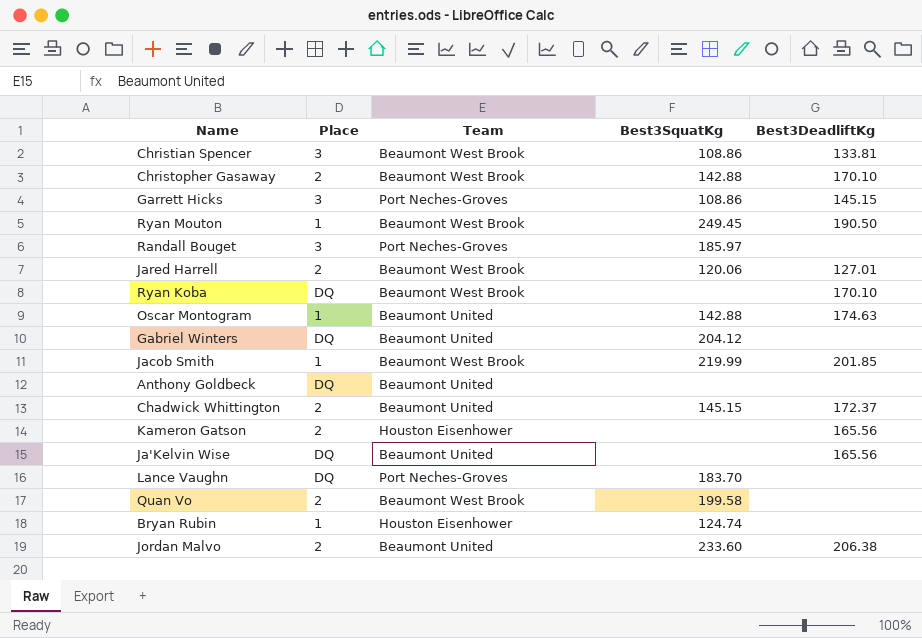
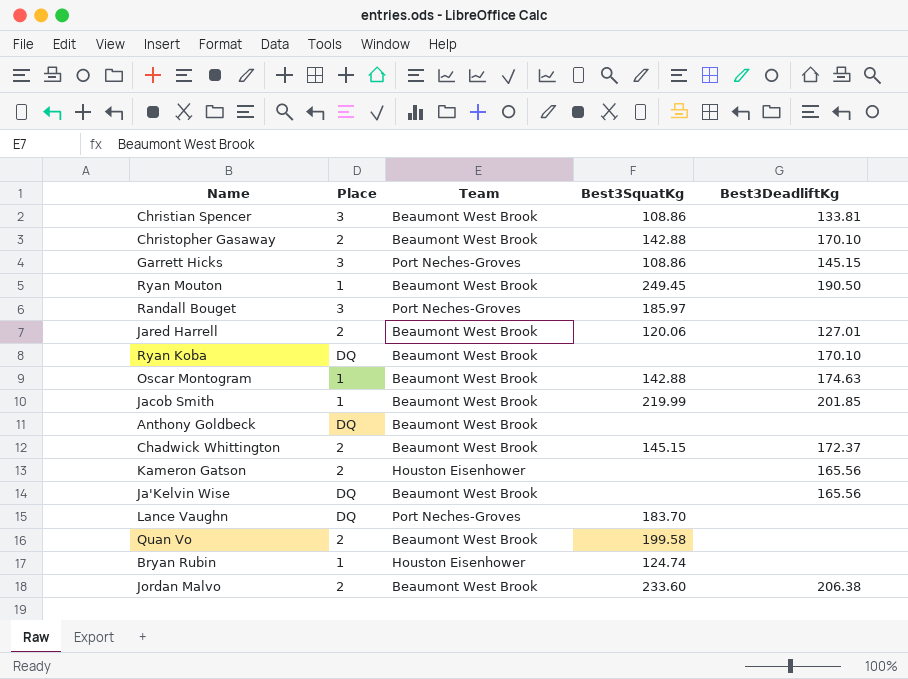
row Gabriel Winters: DQ | Beaumont United | 204.12 | none -> none
Oscar Montogram | Team: Beaumont United -> Beaumont West Brook
Anthony Goldbeck | Team: Beaumont United -> Beaumont West Brook
Chadwick Whittington | Team: Beaumont United -> Beaumont West Brook
Ja'Kelvin Wise | Team: Beaumont United -> Beaumont West Brook
Jordan Malvo | Team: Beaumont United -> Beaumont West Brook

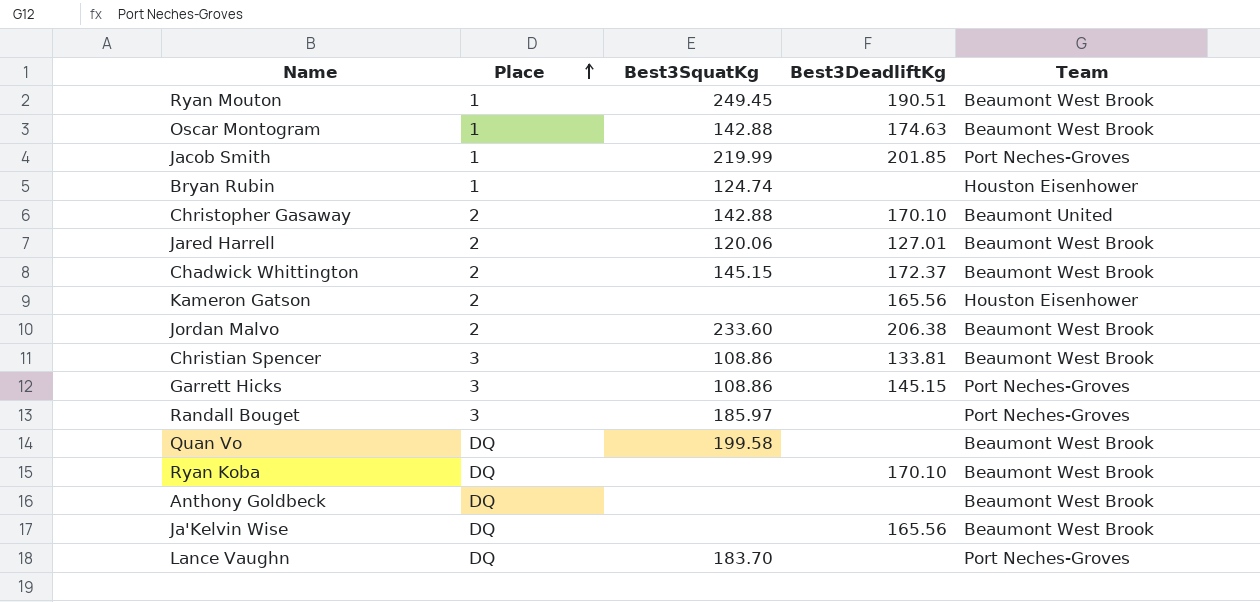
row order: none -> Place ascending
column Team | position: 3 -> 5
Ryan Mouton | Best3DeadliftKg: 190.50 -> 190.51
Jacob Smith | Team: Beaumont West Brook -> Port Neches-Groves
Christopher Gasaway | Team: Beaumont West Brook -> Beaumont United
Quan Vo | Place: 2 -> DQ

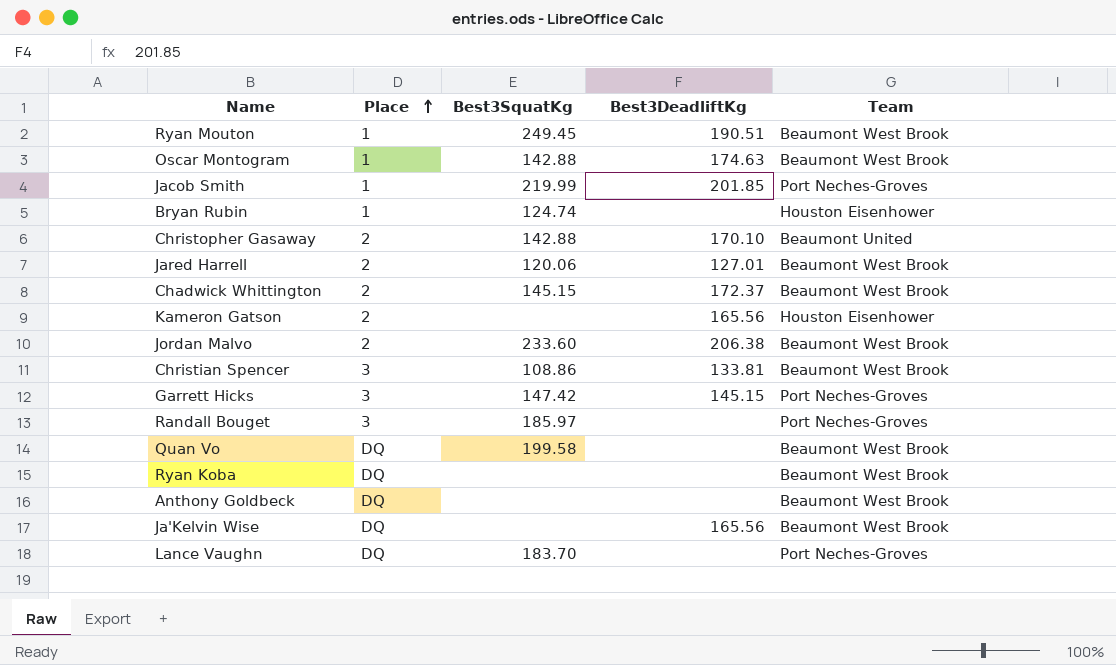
Garrett Hicks | Best3SquatKg: 108.86 -> 147.42
Ryan Koba | Best3DeadliftKg: 170.10 -> none

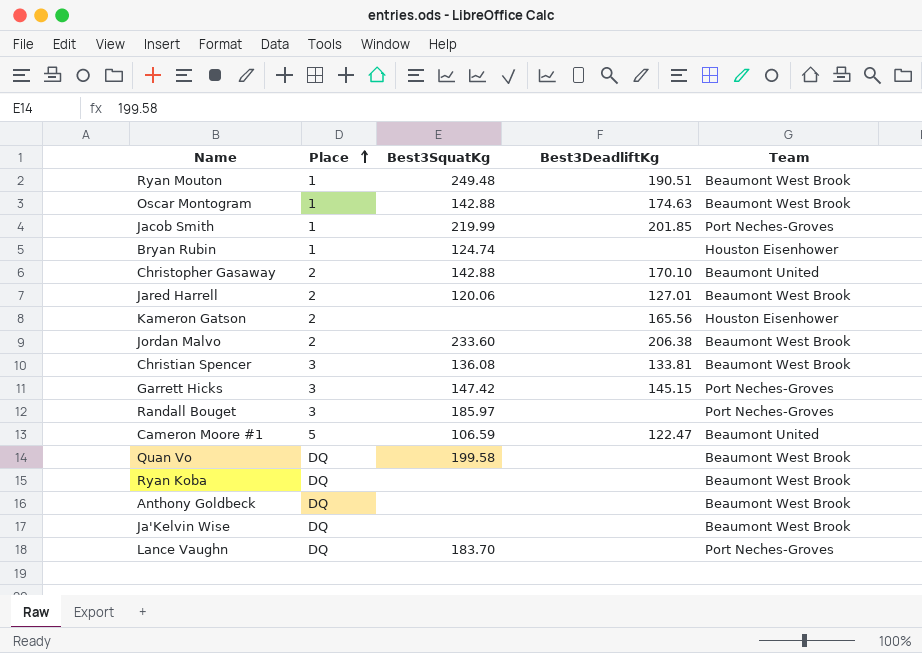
row Chadwick Whittington: 2 | 145.15 | 172.37 | Beaumont West Brook -> none
Ryan Mouton | Best3SquatKg: 249.45 -> 249.48
Christian Spencer | Best3SquatKg: 108.86 -> 136.08
row Cameron Moore #1: none -> 5 | 106.59 | 122.47 | Beaumont United
Ja'Kelvin Wise | Best3DeadliftKg: 165.56 -> none

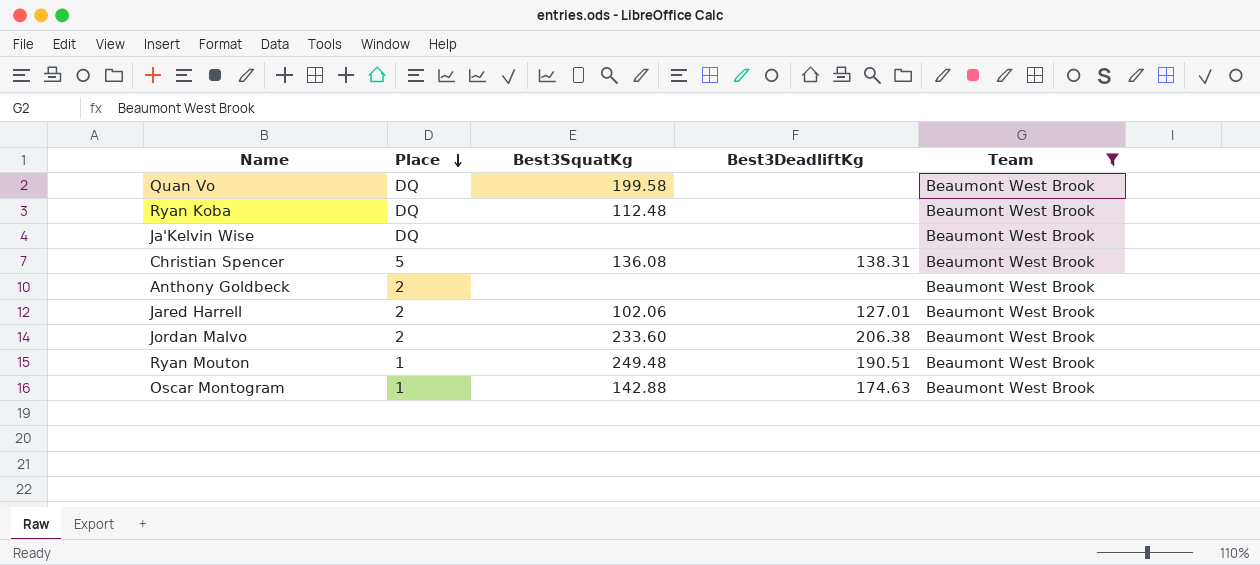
filter: none -> Team = Beaumont West Brook
row order: Place ascending -> Place descending
Ryan Koba | Best3SquatKg: none -> 112.48
Christian Spencer | Place: 3 -> 5
Christian Spencer | Best3DeadliftKg: 133.81 -> 138.31
Anthony Goldbeck | Place: DQ -> 2
Jared Harrell | Best3SquatKg: 120.06 -> 102.06

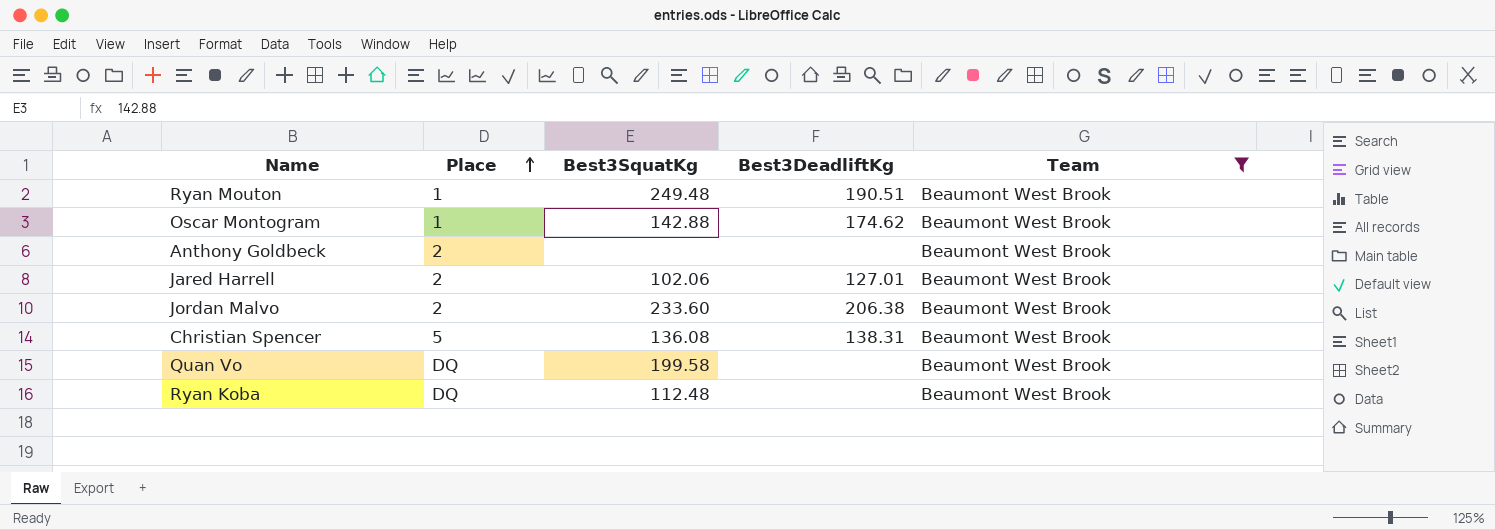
row order: Place descending -> Place ascending
row Ja'Kelvin Wise: DQ | none | none | Beaumont West Brook -> none
Oscar Montogram | Best3DeadliftKg: 174.63 -> 174.62

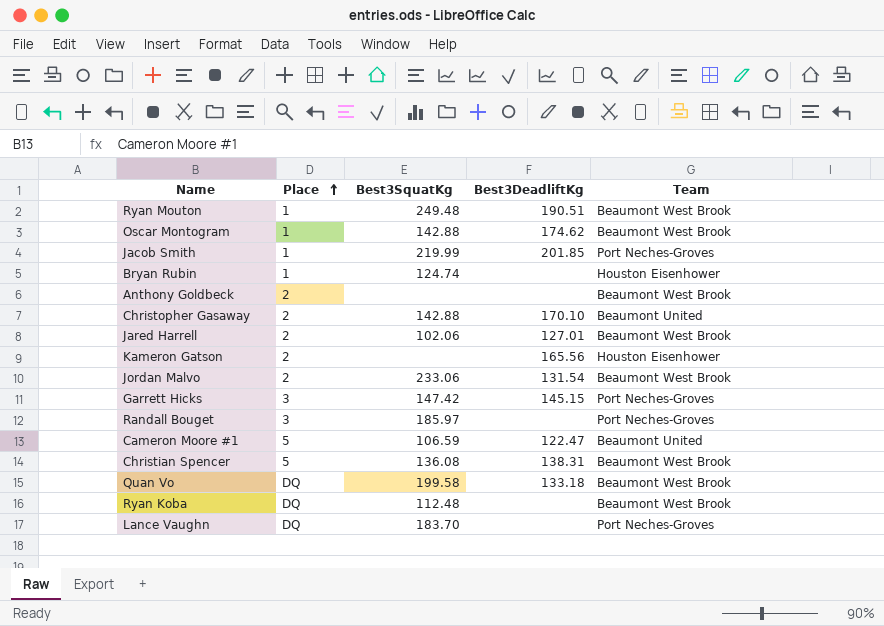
filter: Team = Beaumont West Brook -> none
Jordan Malvo | Best3SquatKg: 233.60 -> 233.06
Jordan Malvo | Best3DeadliftKg: 206.38 -> 131.54
Quan Vo | Best3DeadliftKg: none -> 133.18

